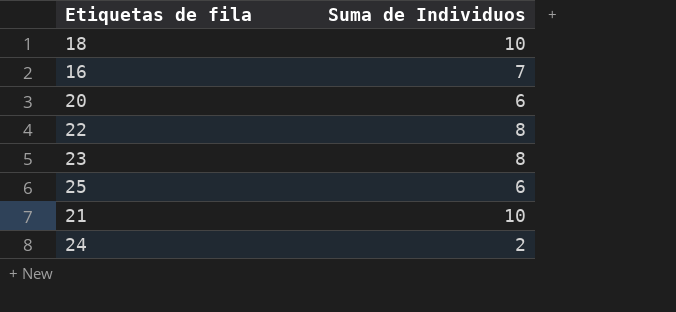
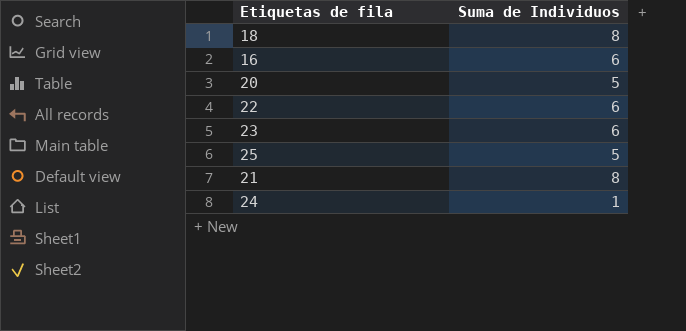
18 | Suma de Individuos: 10 -> 8
16 | Suma de Individuos: 7 -> 6
20 | Suma de Individuos: 6 -> 5
22 | Suma de Individuos: 8 -> 6
23 | Suma de Individuos: 8 -> 6
25 | Suma de Individuos: 6 -> 5
21 | Suma de Individuos: 10 -> 8
24 | Suma de Individuos: 2 -> 1

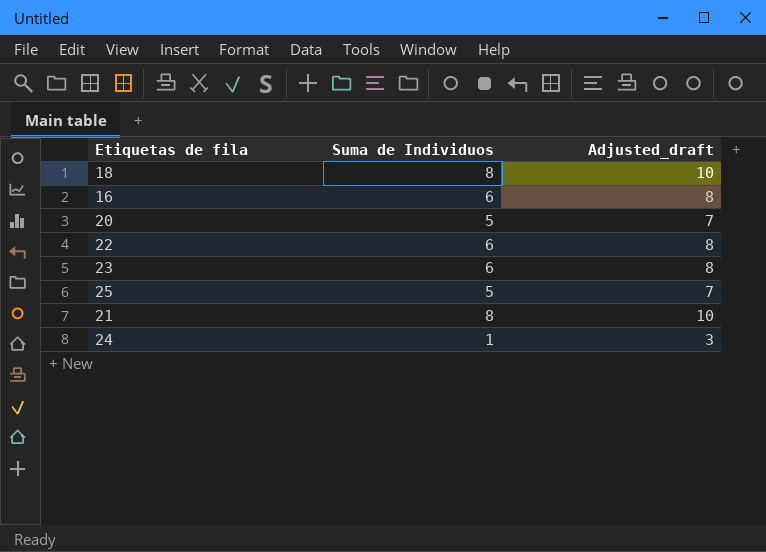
column Adjusted_draft | formula: none -> [Suma de Individuos] + 2

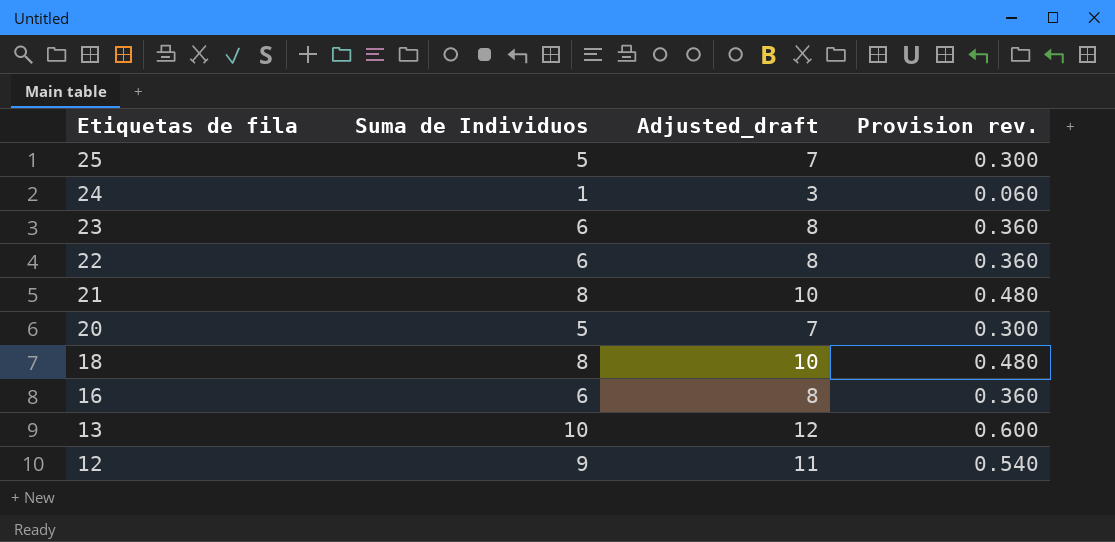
row order: none -> Etiquetas de fila descending
column Provision rev. | formula: none -> [Suma de Individuos] * 0.06
row 13: none -> 10 | 12 | 0.600
row 12: none -> 9 | 11 | 0.540

